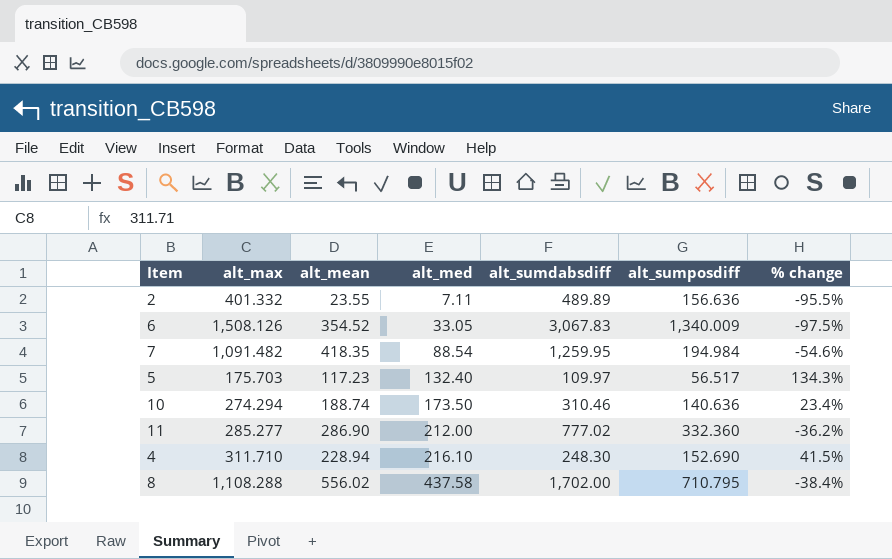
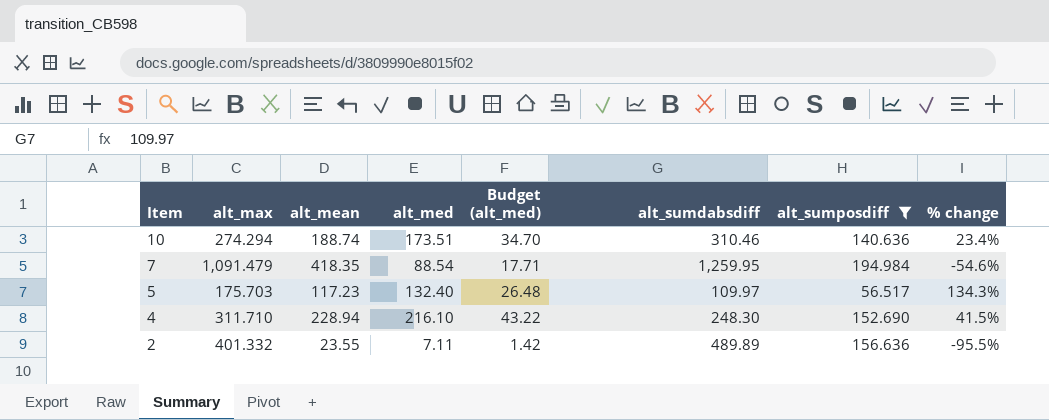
filter: none -> alt_sumposdiff <= 194.984
row order: alt_med ascending -> Item descending
column Budget (alt_med) | formula: none -> [alt_med] * 0.2
10 | alt_med: 173.50 -> 173.51
7 | alt_max: 1,091.482 -> 1,091.479

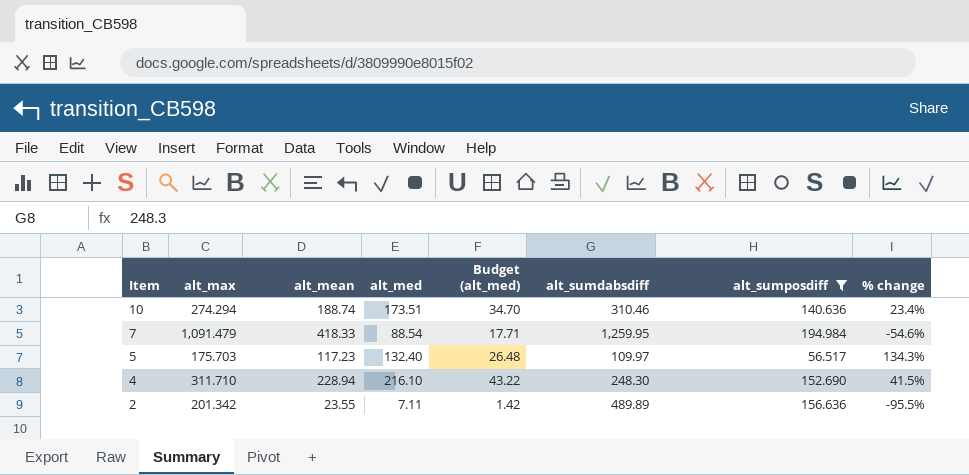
7 | alt_mean: 418.35 -> 418.33
2 | alt_max: 401.332 -> 201.342

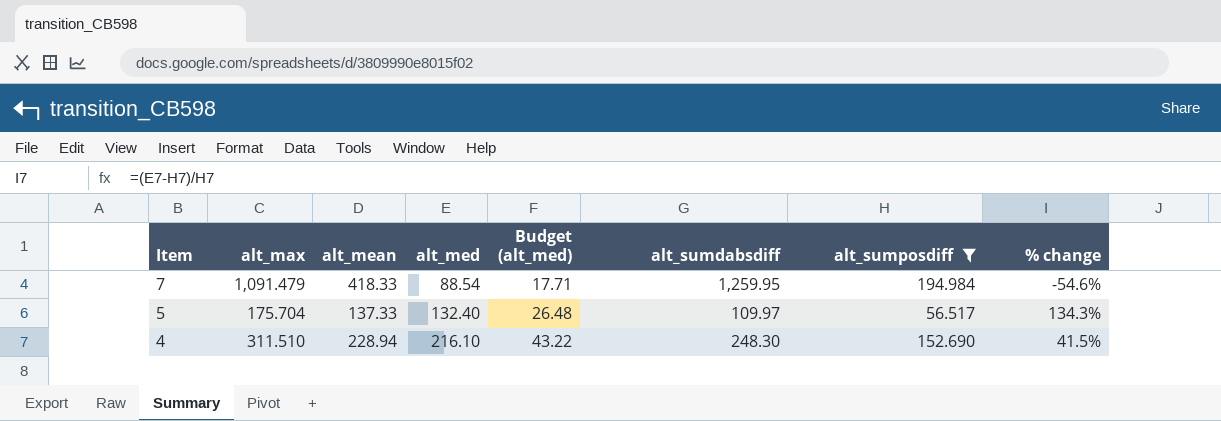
row 10: 274.294 | 188.74 | 173.51 | 34.70 | 310.46 | 140.636 | 23.4% -> none
row 2: 201.342 | 23.55 | 7.11 | 1.42 | 489.89 | 156.636 | -95.5% -> none
5 | alt_max: 175.703 -> 175.704
5 | alt_mean: 117.23 -> 137.33
4 | alt_max: 311.710 -> 311.510

